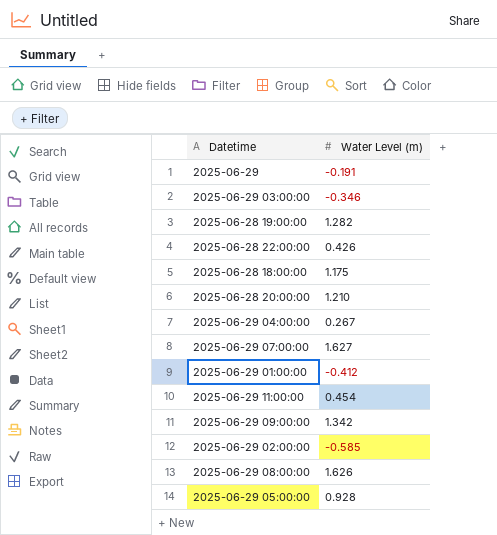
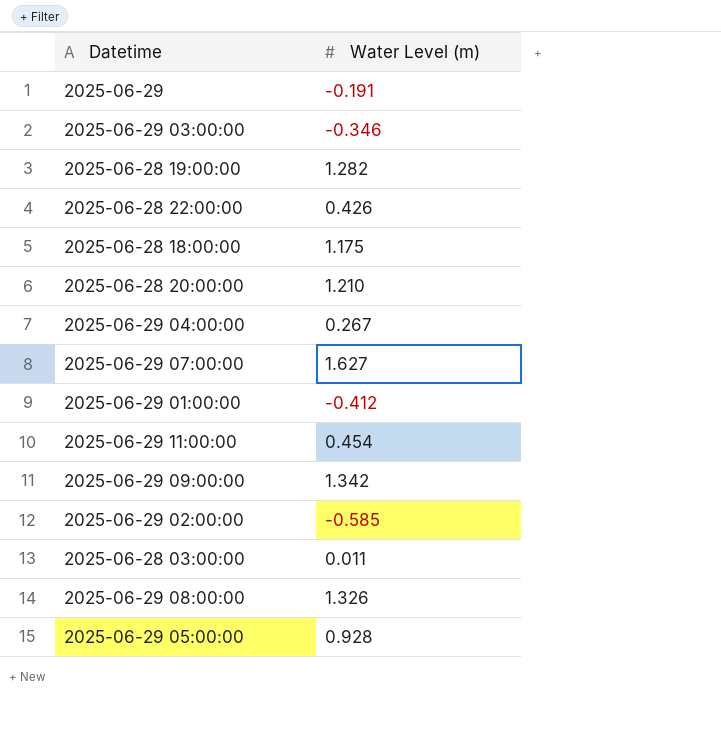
row 2025-06-28 03:00:00: none -> 0.011
2025-06-29 08:00:00 | Water Level (m): 1.626 -> 1.326

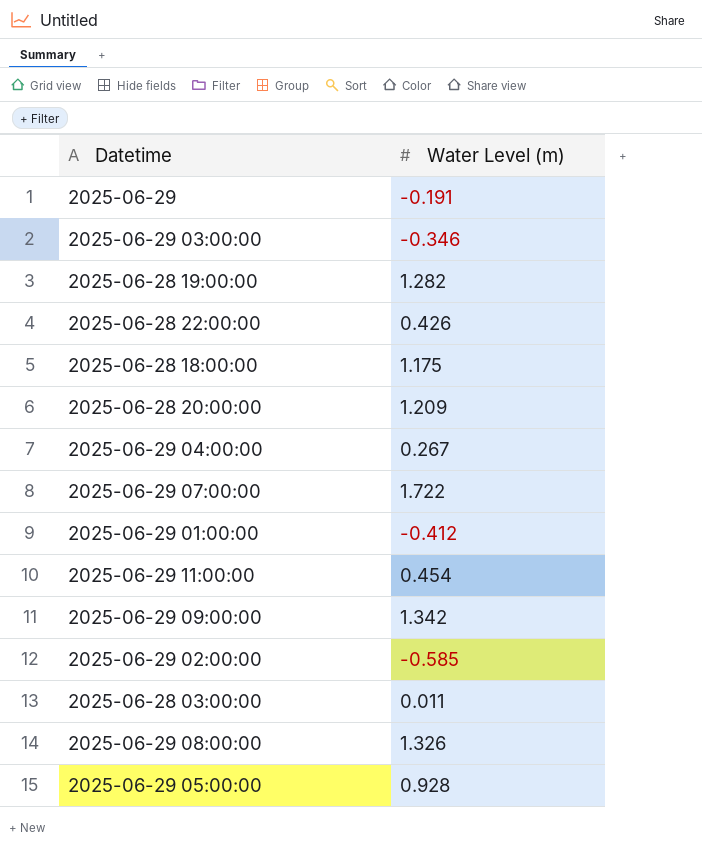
2025-06-28 20:00:00 | Water Level (m): 1.210 -> 1.209
2025-06-29 07:00:00 | Water Level (m): 1.627 -> 1.722

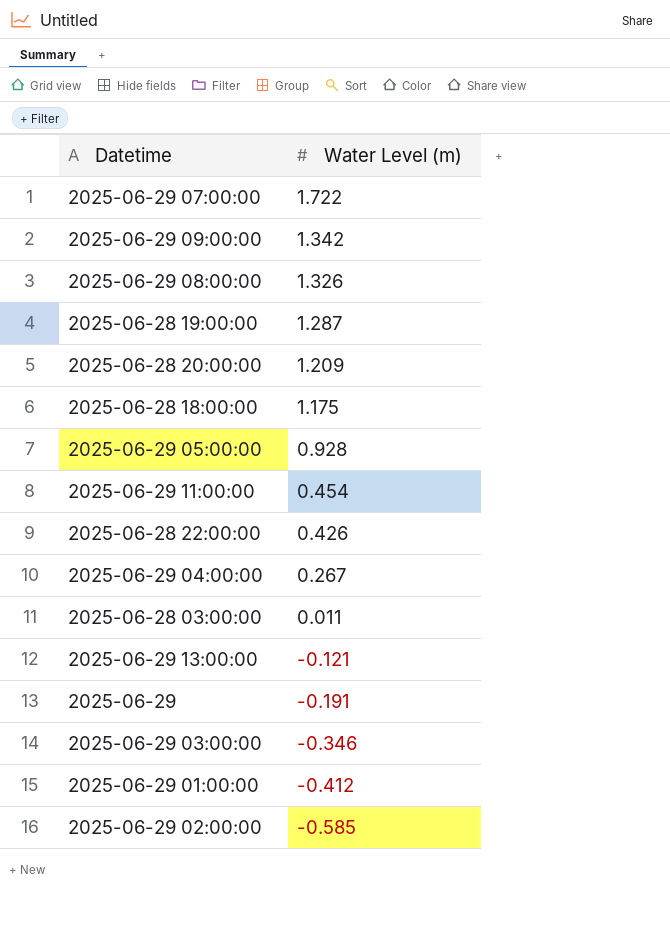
row order: none -> Water Level (m) descending
2025-06-28 19:00:00 | Water Level (m): 1.282 -> 1.287
row 2025-06-29 13:00:00: none -> -0.121

